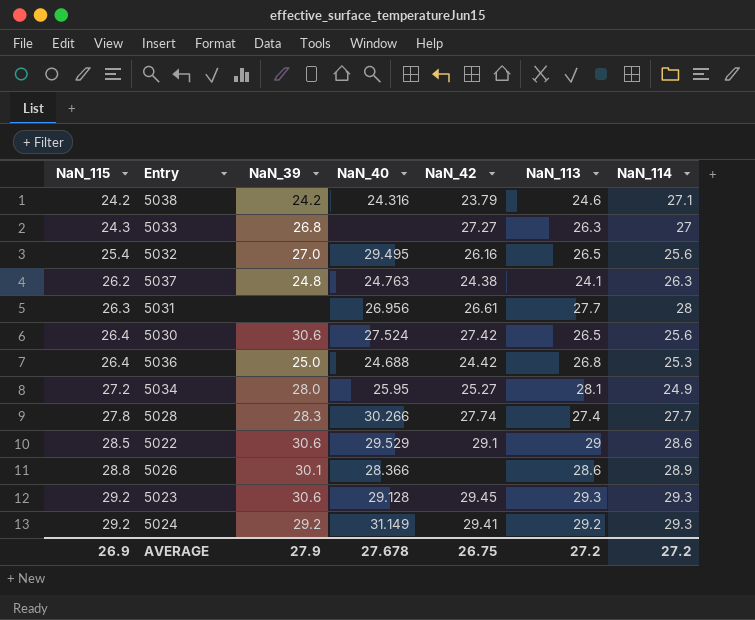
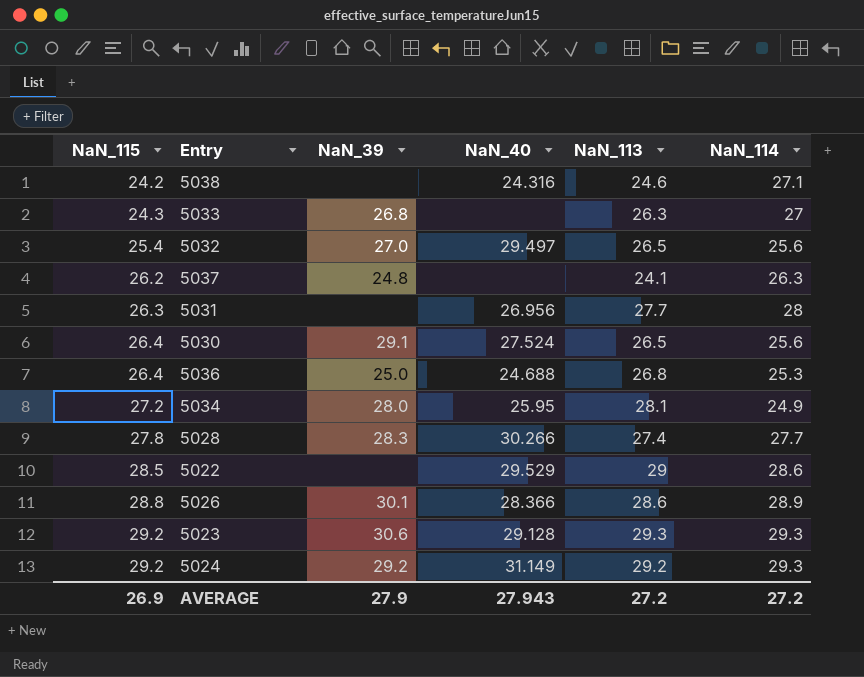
column NaN_42 | position: 5 -> none
5038 | NaN_39: 24.2 -> none
5032 | NaN_40: 29.495 -> 29.497
5037 | NaN_40: 24.763 -> none
5030 | NaN_39: 30.6 -> 29.1
5022 | NaN_39: 30.6 -> none
AVERAGE | NaN_40: 27.678 -> 27.943

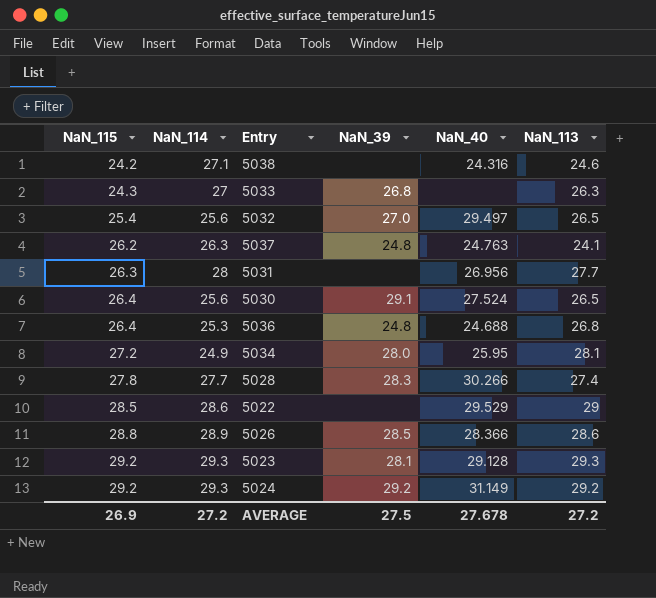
column NaN_114 | position: 6 -> 2
5037 | NaN_40: none -> 24.763
5036 | NaN_39: 25.0 -> 24.8
5026 | NaN_39: 30.1 -> 28.5
5023 | NaN_39: 30.6 -> 28.1
AVERAGE | NaN_39: 27.9 -> 27.5
AVERAGE | NaN_40: 27.943 -> 27.678

